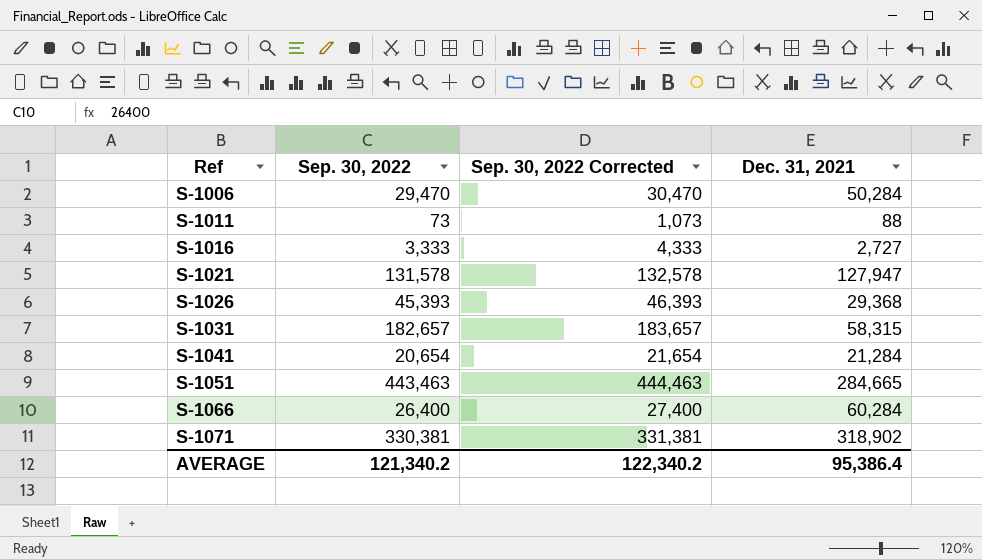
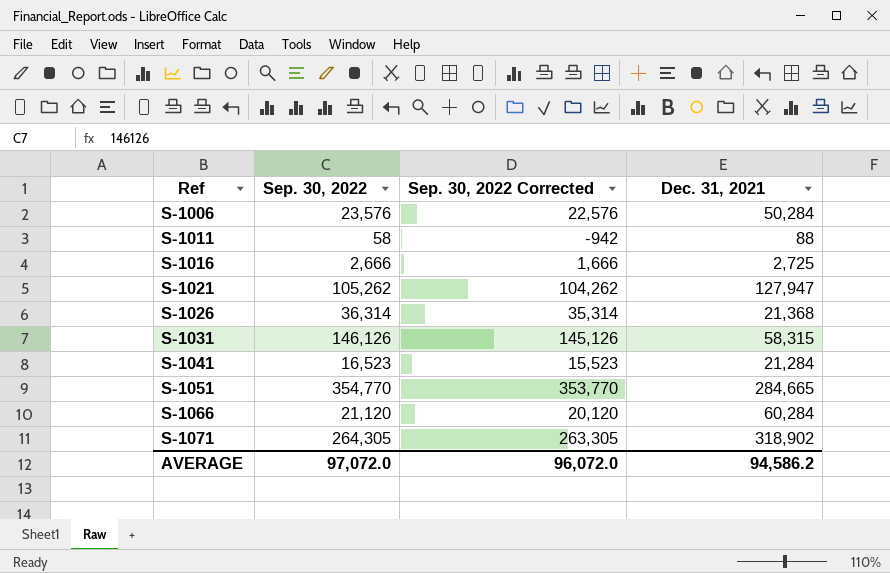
column Sep. 30, 2022 Corrected | formula: [Sep. 30, 2022] + 1000 -> [Sep. 30, 2022] - 1000
S-1006 | Sep. 30, 2022: 29,470 -> 23,576
S-1011 | Sep. 30, 2022: 73 -> 58
S-1016 | Sep. 30, 2022: 3,333 -> 2,666
S-1016 | Dec. 31, 2021: 2,727 -> 2,725
S-1021 | Sep. 30, 2022: 131,578 -> 105,262
S-1026 | Sep. 30, 2022: 45,393 -> 36,314
S-1026 | Dec. 31, 2021: 29,368 -> 21,368
S-1031 | Sep. 30, 2022: 182,657 -> 146,126
S-1041 | Sep. 30, 2022: 20,654 -> 16,523
S-1051 | Sep. 30, 2022: 443,463 -> 354,770
S-1066 | Sep. 30, 2022: 26,400 -> 21,120
S-1071 | Sep. 30, 2022: 330,381 -> 264,305
AVERAGE | Sep. 30, 2022: 121,340.2 -> 97,072.0
AVERAGE | Sep. 30, 2022 Corrected: 122,340.2 -> 96,072.0
AVERAGE | Dec. 31, 2021: 95,386.4 -> 94,586.2

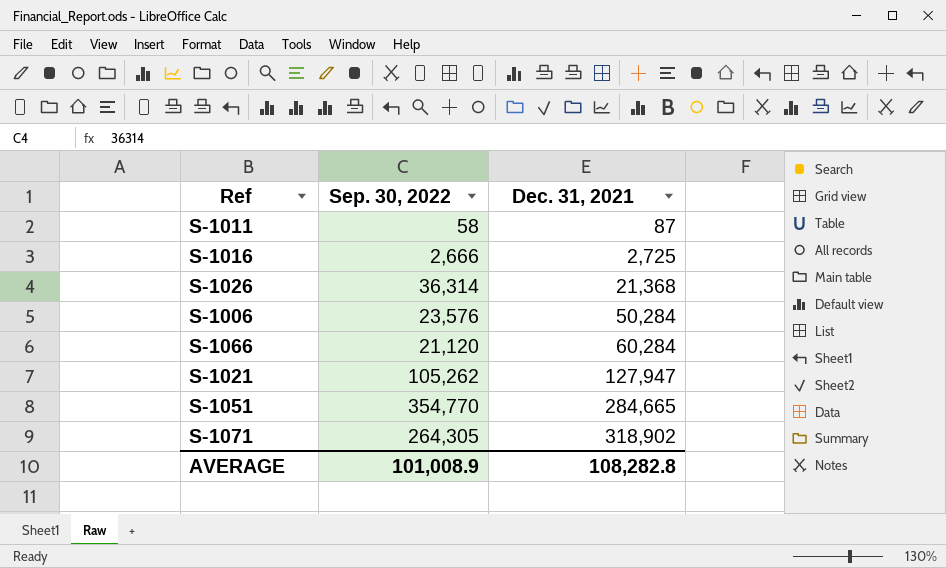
row order: Ref ascending -> Dec. 31, 2021 ascending
column Sep. 30, 2022 Corrected | formula: [Sep. 30, 2022] - 1000 -> none
row S-1031: 146,126 | 145,126 | 58,315 -> none
row S-1041: 16,523 | 15,523 | 21,284 -> none
S-1011 | Dec. 31, 2021: 88 -> 87
AVERAGE | Sep. 30, 2022: 97,072.0 -> 101,008.9
AVERAGE | Dec. 31, 2021: 94,586.2 -> 108,282.8

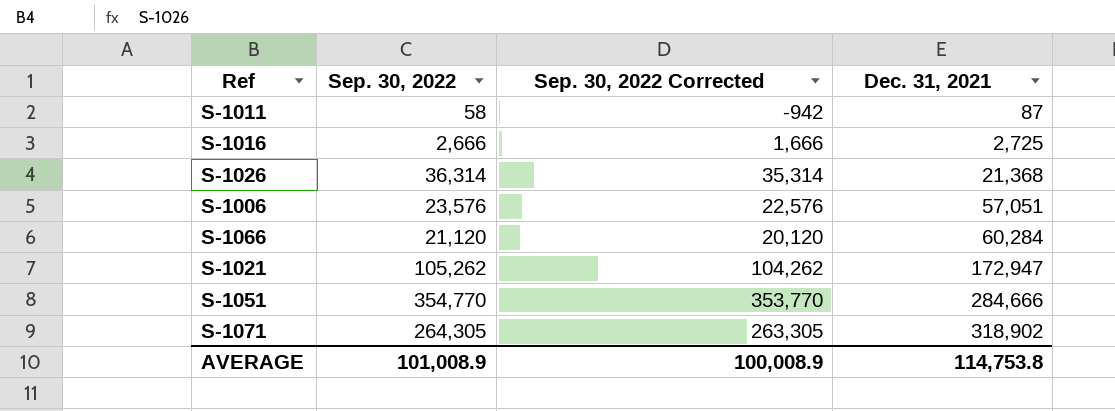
column Sep. 30, 2022 Corrected | formula: none -> [Sep. 30, 2022] - 1000
S-1006 | Dec. 31, 2021: 50,284 -> 57,051
S-1021 | Dec. 31, 2021: 127,947 -> 172,947
S-1051 | Dec. 31, 2021: 284,665 -> 284,666
AVERAGE | Dec. 31, 2021: 108,282.8 -> 114,753.8

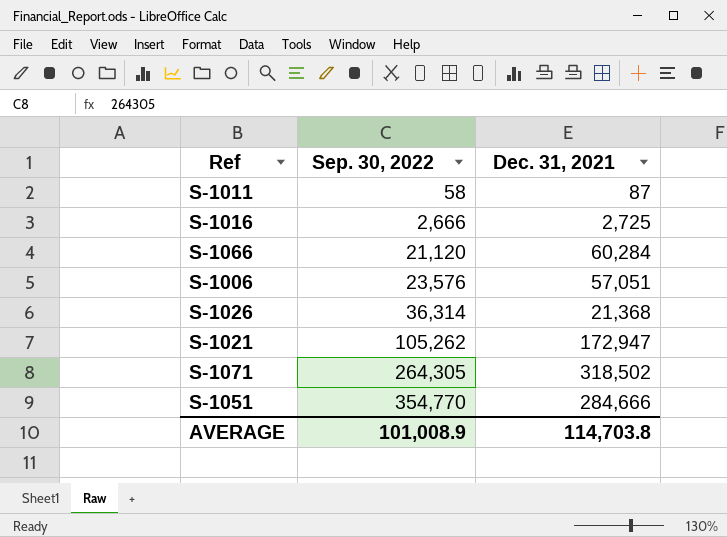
row order: Dec. 31, 2021 ascending -> Sep. 30, 2022 ascending
column Sep. 30, 2022 Corrected | formula: [Sep. 30, 2022] - 1000 -> none
S-1071 | Dec. 31, 2021: 318,902 -> 318,502
AVERAGE | Dec. 31, 2021: 114,753.8 -> 114,703.8

